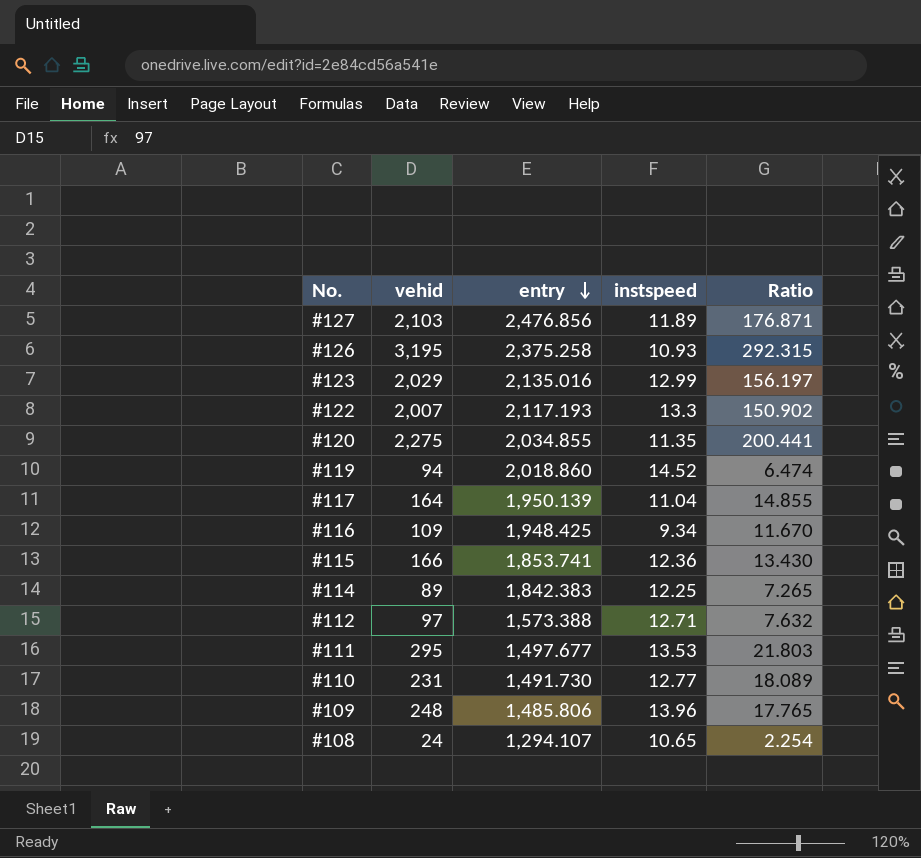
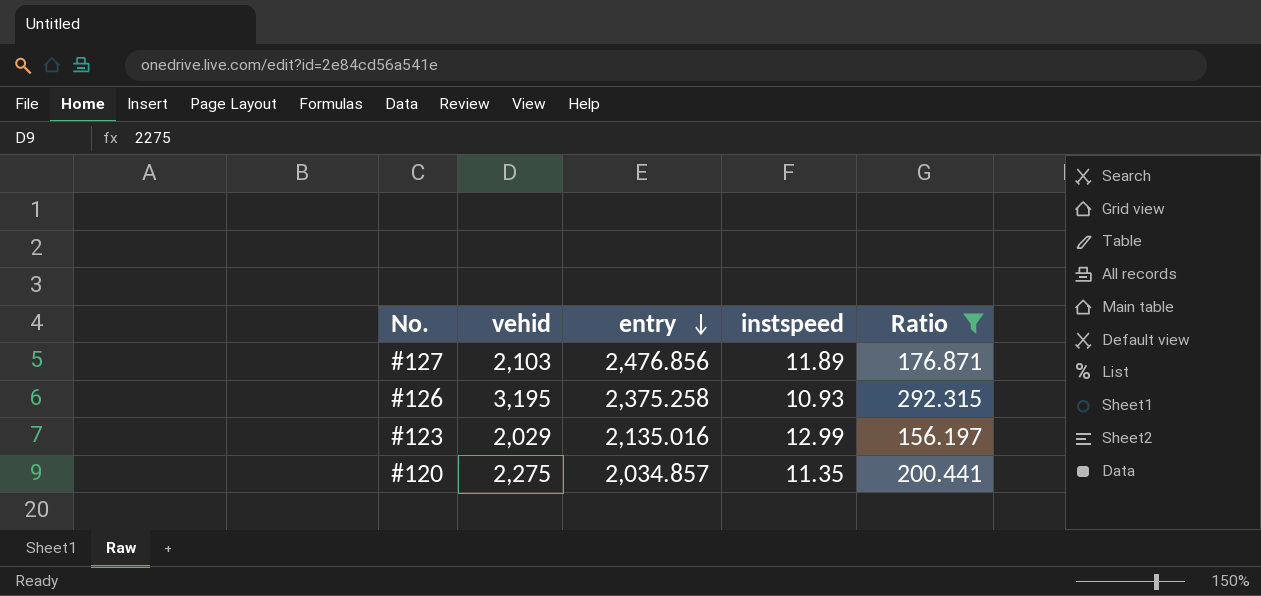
filter: none -> Ratio >= 156.197
#120 | entry: 2,034.855 -> 2,034.857

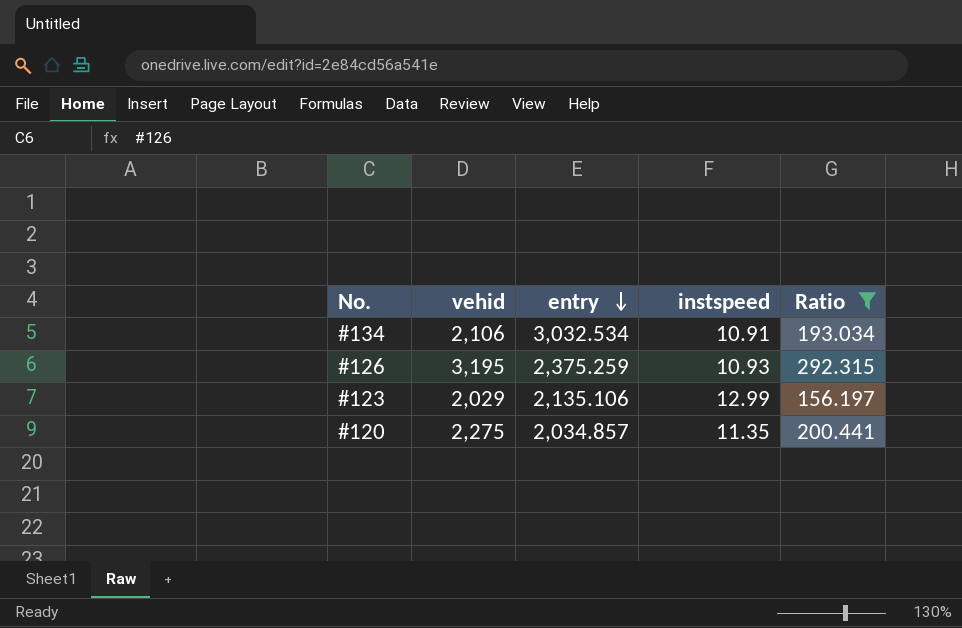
row #127: 2,103 | 2,476.856 | 11.89 | 176.871 -> none
row #134: none -> 2,106 | 3,032.534 | 10.91 | 193.034
#126 | entry: 2,375.258 -> 2,375.259
#123 | entry: 2,135.016 -> 2,135.106

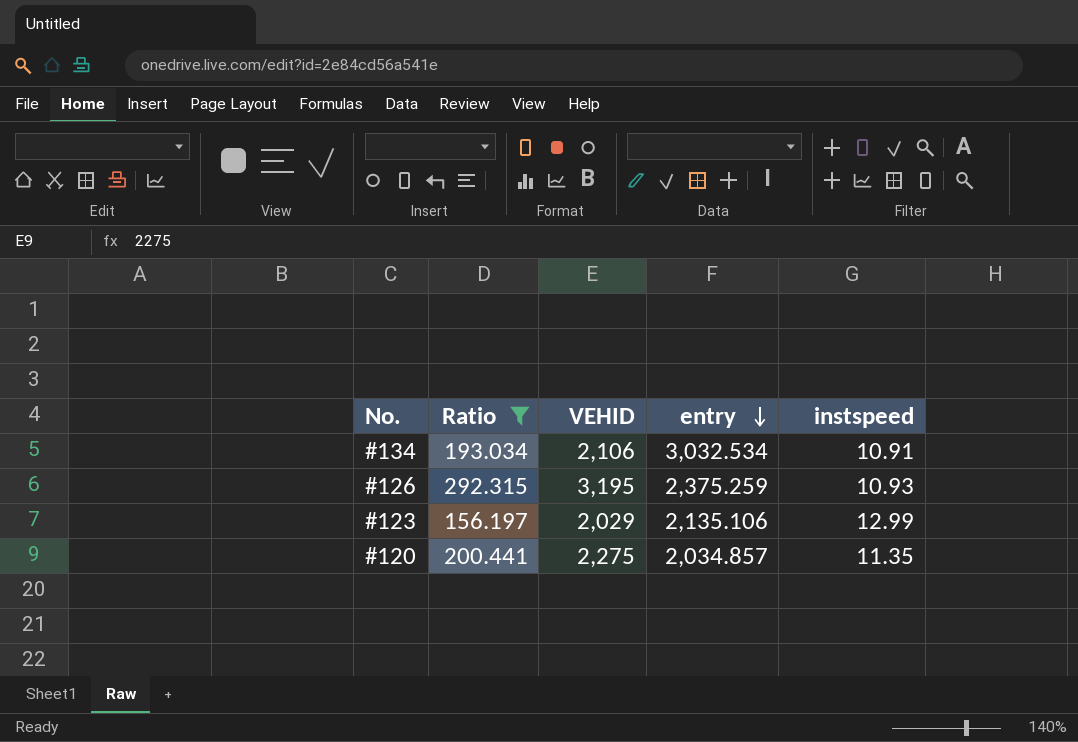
column Ratio | position: 5 -> 2
column name: vehid -> VEHID

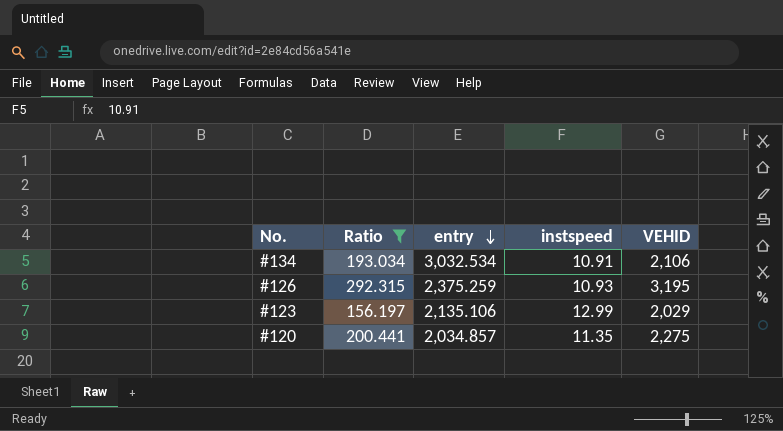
column VEHID | position: 3 -> 5

